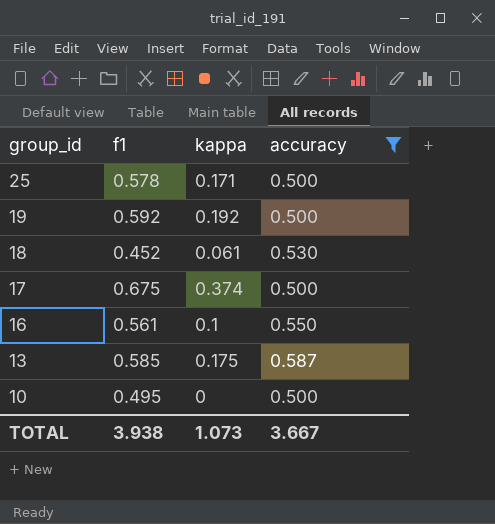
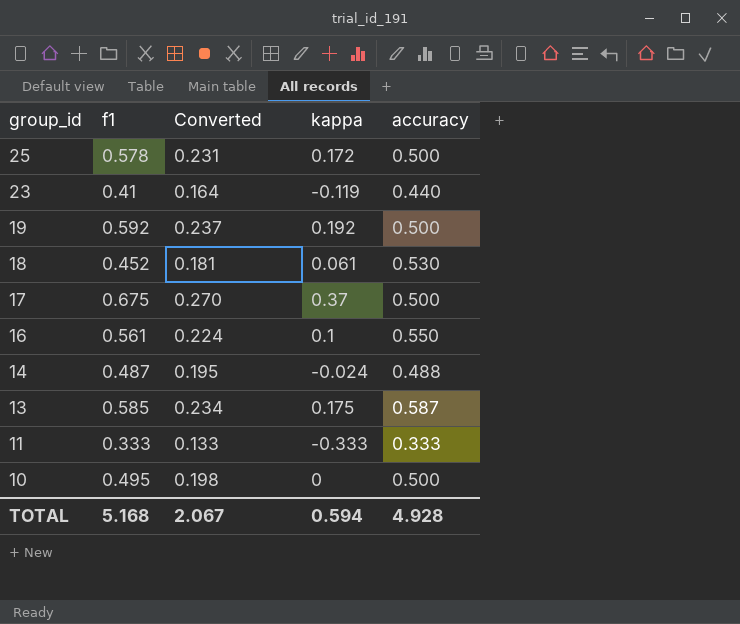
filter: accuracy >= 0.500 -> none
column Converted | formula: none -> [f1] * 0.4
25 | kappa: 0.171 -> 0.172
17 | kappa: 0.374 -> 0.37
TOTAL | f1: 3.938 -> 5.168
TOTAL | kappa: 1.073 -> 0.594
TOTAL | accuracy: 3.667 -> 4.928

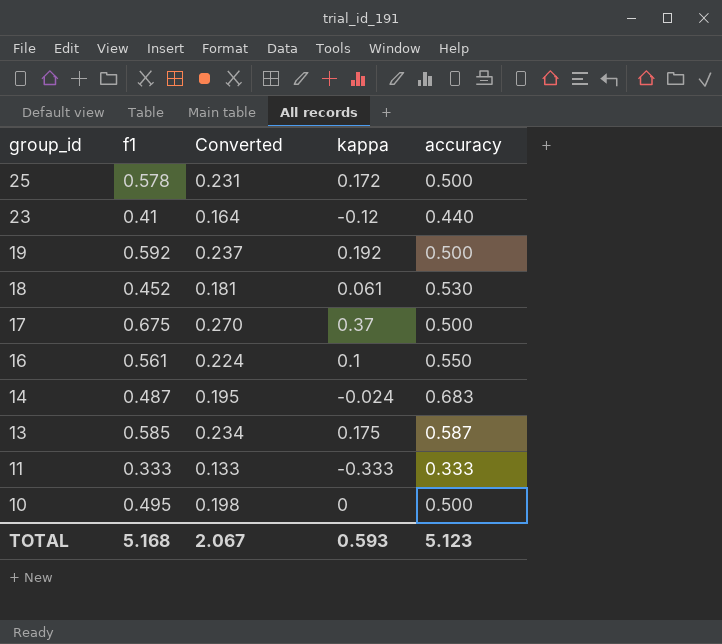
23 | kappa: -0.119 -> -0.12
14 | accuracy: 0.488 -> 0.683
TOTAL | kappa: 0.594 -> 0.593
TOTAL | accuracy: 4.928 -> 5.123

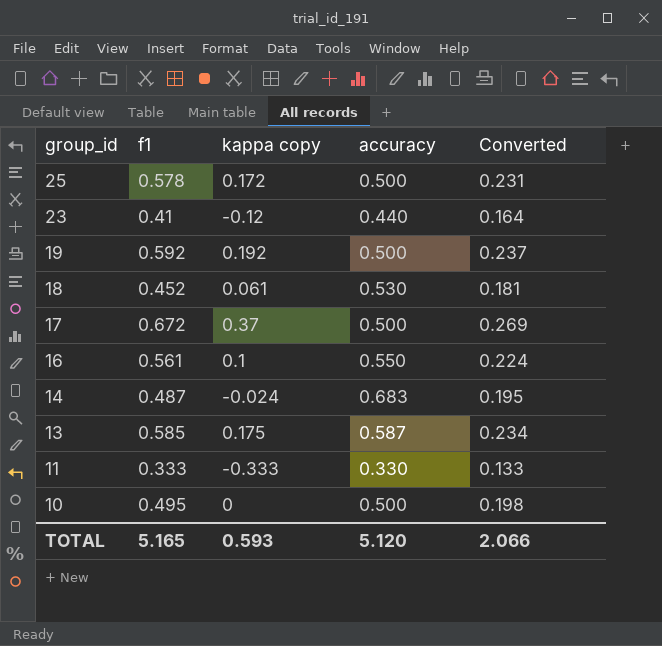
column name: kappa -> kappa copy
column Converted | position: 3 -> 5
17 | f1: 0.675 -> 0.672
17 | Converted: 0.270 -> 0.269
11 | accuracy: 0.333 -> 0.330
TOTAL | f1: 5.168 -> 5.165
TOTAL | accuracy: 5.123 -> 5.120
TOTAL | Converted: 2.067 -> 2.066

